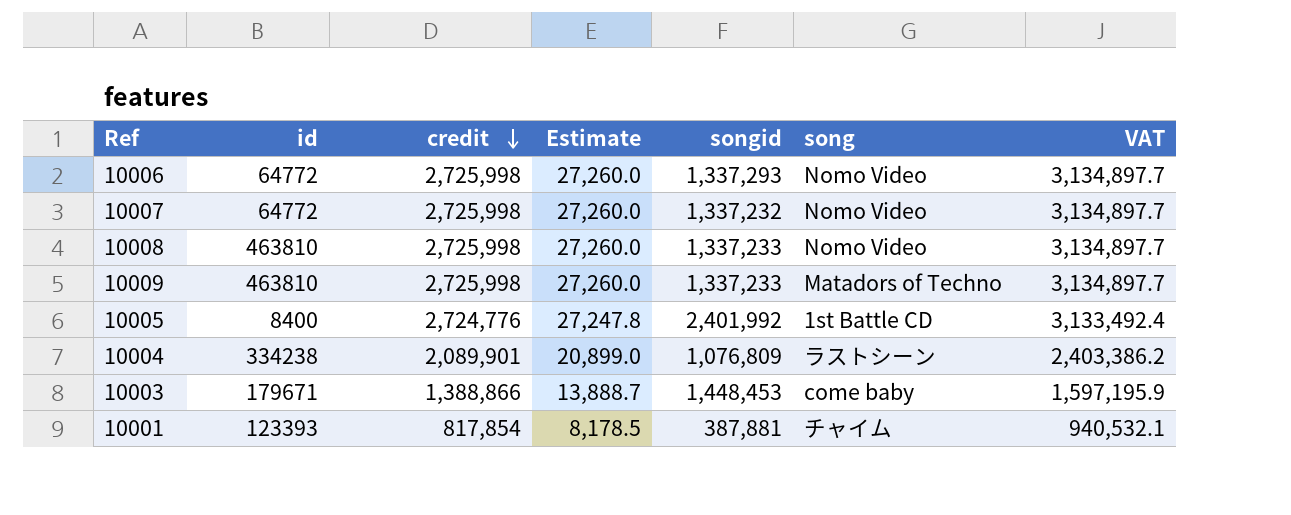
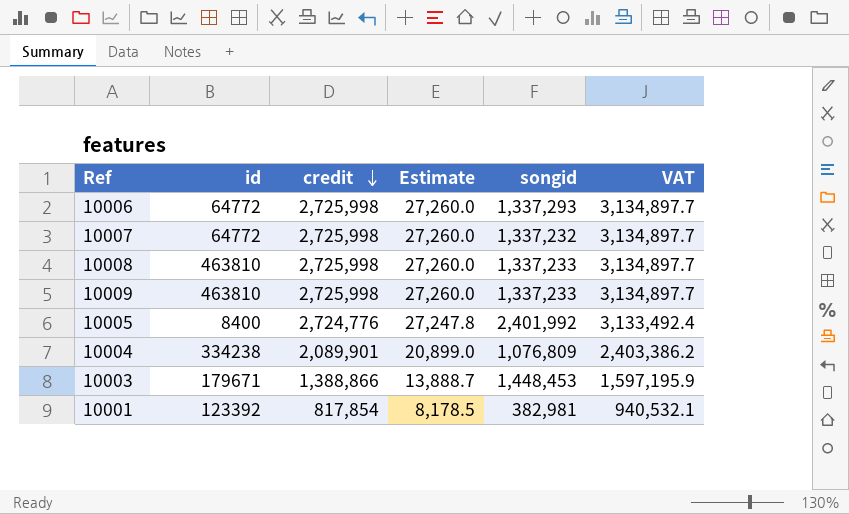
column song | position: 6 -> none
10001 | id: 123393 -> 123392
10001 | songid: 387,881 -> 382,981

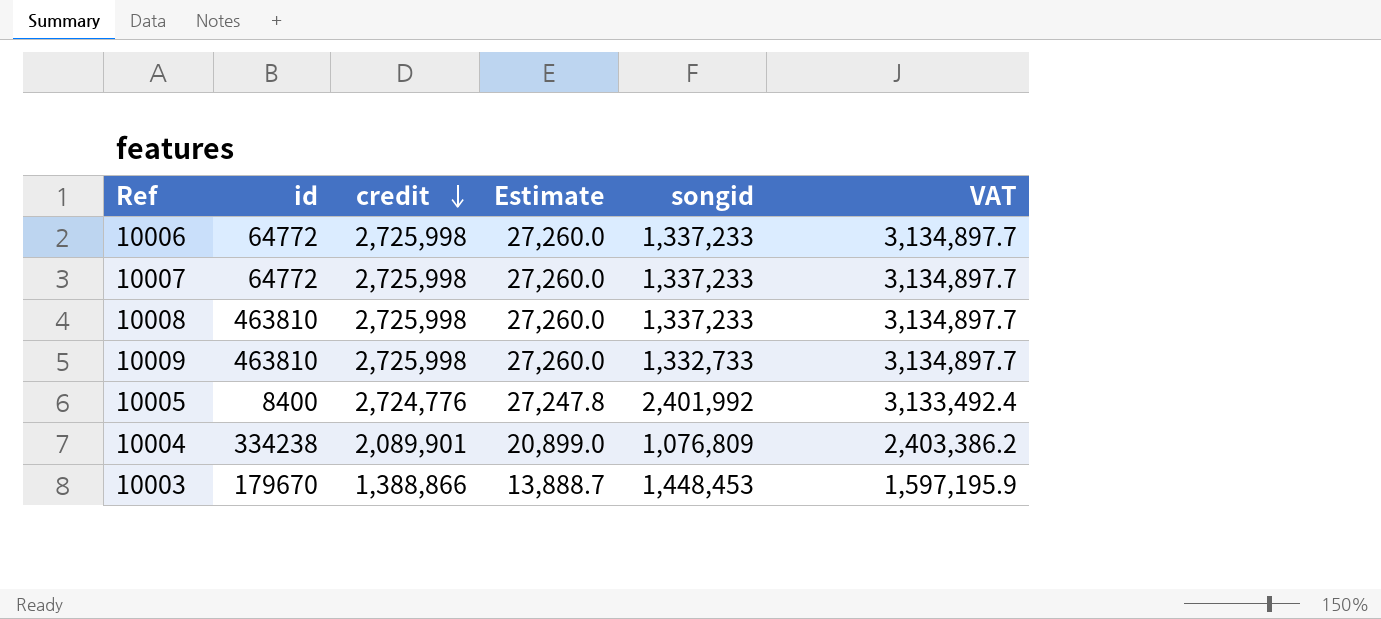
row 10001: 123392 | 817,854 | 8,178.5 | 382,981 | 940,532.1 -> none
10006 | songid: 1,337,293 -> 1,337,233
10007 | songid: 1,337,232 -> 1,337,233
10009 | songid: 1,337,233 -> 1,332,733
10003 | id: 179671 -> 179670

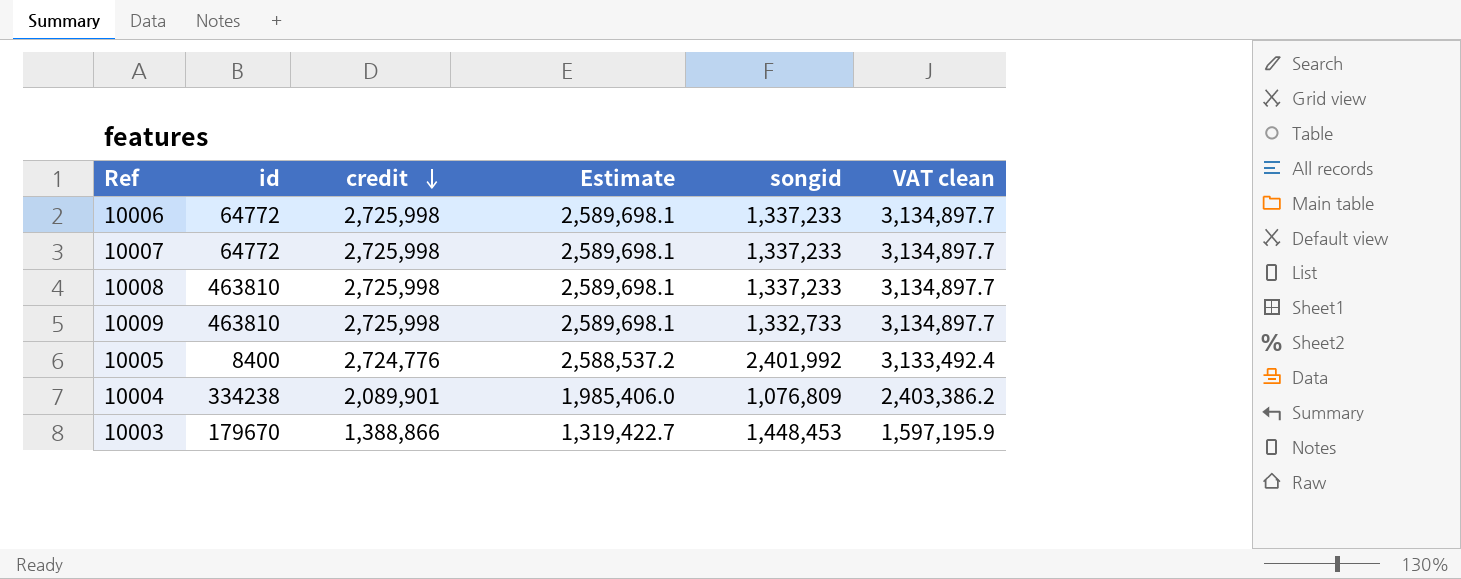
column Estimate | formula: [credit] * 0.01 -> [credit] * 0.95
column name: VAT -> VAT clean

